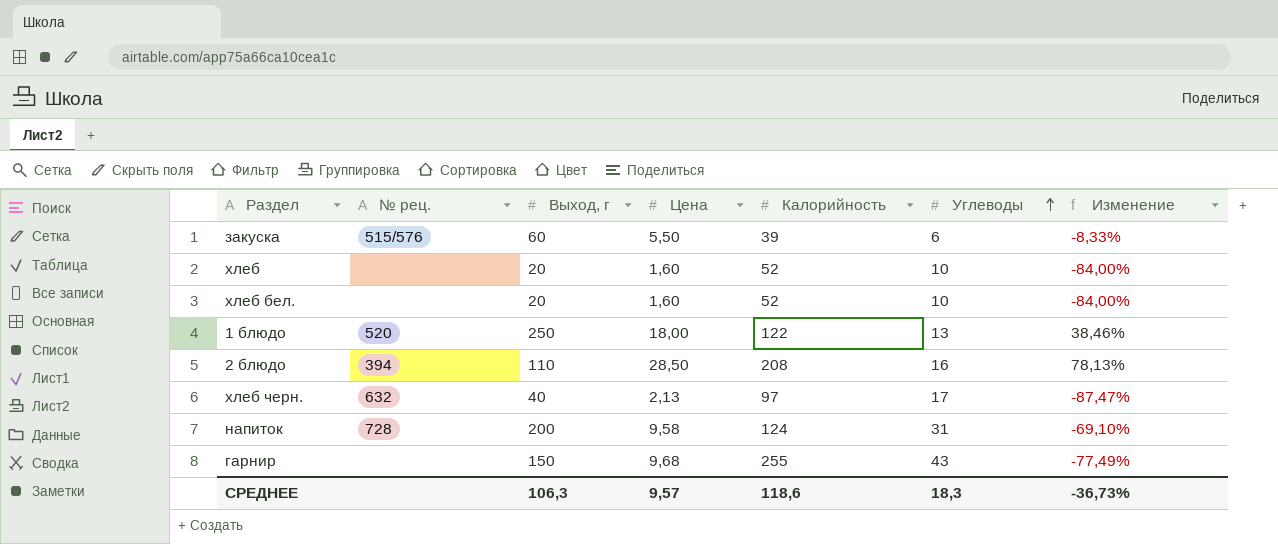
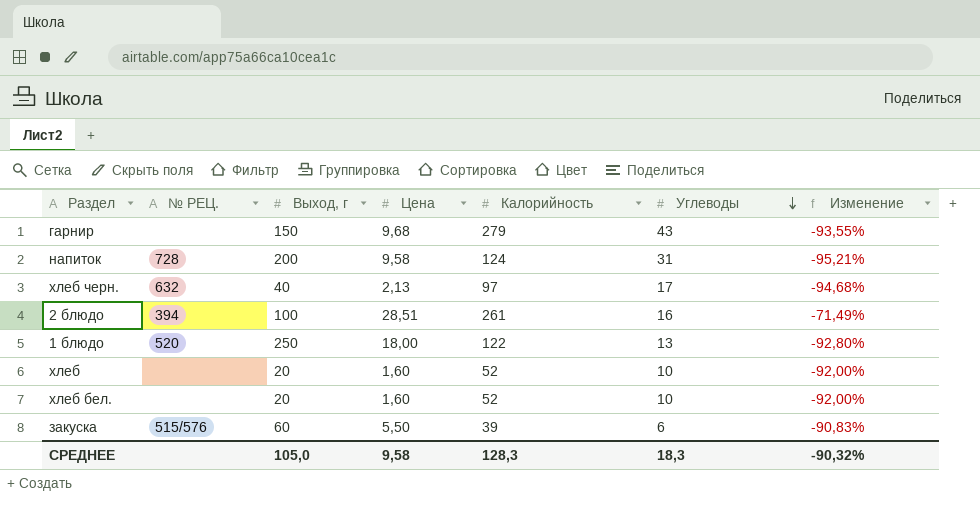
row order: Углеводы ascending -> Углеводы descending
column name: № рец. -> № РЕЦ.
column Изменение | formula: ([Цена] - [Углеводы]) / [Углеводы] -> ([Цена] - [Выход, г]) / [Выход, г]
гарнир | Калорийность: 255 -> 279
2 блюдо | Выход, г: 110 -> 100
2 блюдо | Цена: 28,50 -> 28,51
2 блюдо | Калорийность: 208 -> 261
СРЕДНЕЕ | Выход, г: 106,3 -> 105,0
СРЕДНЕЕ | Цена: 9,57 -> 9,58
СРЕДНЕЕ | Калорийность: 118,6 -> 128,3
СРЕДНЕЕ | Изменение: -36,73% -> -90,32%

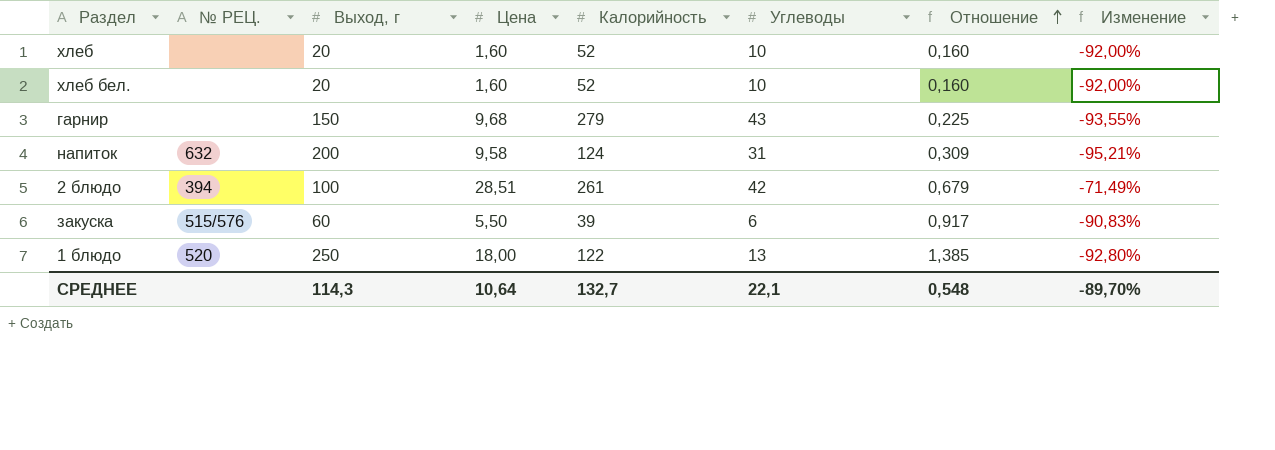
row order: Углеводы descending -> Отношение ascending
column Отношение | formula: none -> [Цена] / [Углеводы]
row хлеб черн.: 632 | 40 | 2,13 | 97 | 17 | -94,68% -> none
напиток | № РЕЦ.: 728 -> 632
2 блюдо | Углеводы: 16 -> 42
СРЕДНЕЕ | Выход, г: 105,0 -> 114,3
СРЕДНЕЕ | Цена: 9,58 -> 10,64
СРЕДНЕЕ | Калорийность: 128,3 -> 132,7
СРЕДНЕЕ | Углеводы: 18,3 -> 22,1
СРЕДНЕЕ | Изменение: -90,32% -> -89,70%

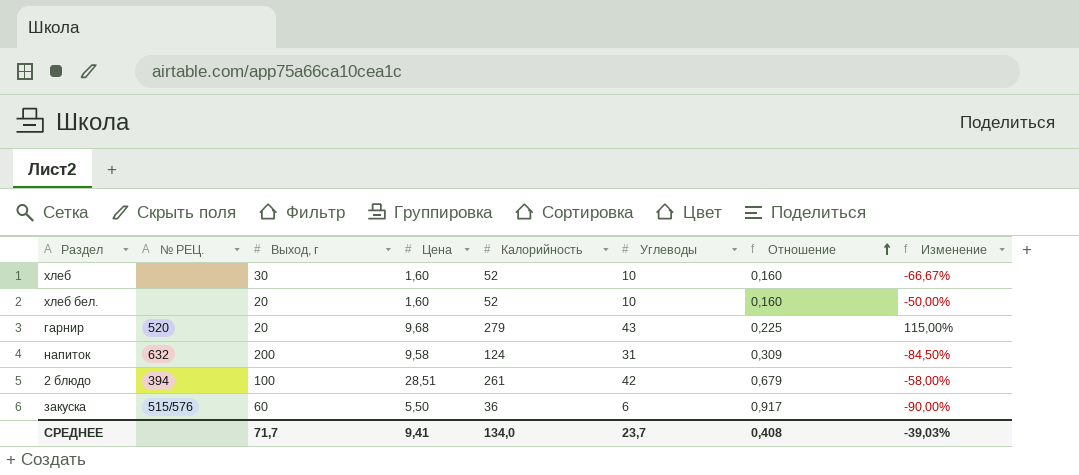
column Изменение | formula: ([Цена] - [Выход, г]) / [Выход, г] -> ([Углеводы] - [Выход, г]) / [Выход, г]
row 1 блюдо: 520 | 250 | 18,00 | 122 | 13 | 1,385 | -92,80% -> none
хлеб | Выход, г: 20 -> 30
гарнир | № РЕЦ.: none -> 520
гарнир | Выход, г: 150 -> 20
закуска | Калорийность: 39 -> 36
СРЕДНЕЕ | Выход, г: 114,3 -> 71,7
СРЕДНЕЕ | Цена: 10,64 -> 9,41
СРЕДНЕЕ | Калорийность: 132,7 -> 134,0
СРЕДНЕЕ | Углеводы: 22,1 -> 23,7
СРЕДНЕЕ | Отношение: 0,548 -> 0,408
СРЕДНЕЕ | Изменение: -89,70% -> -39,03%

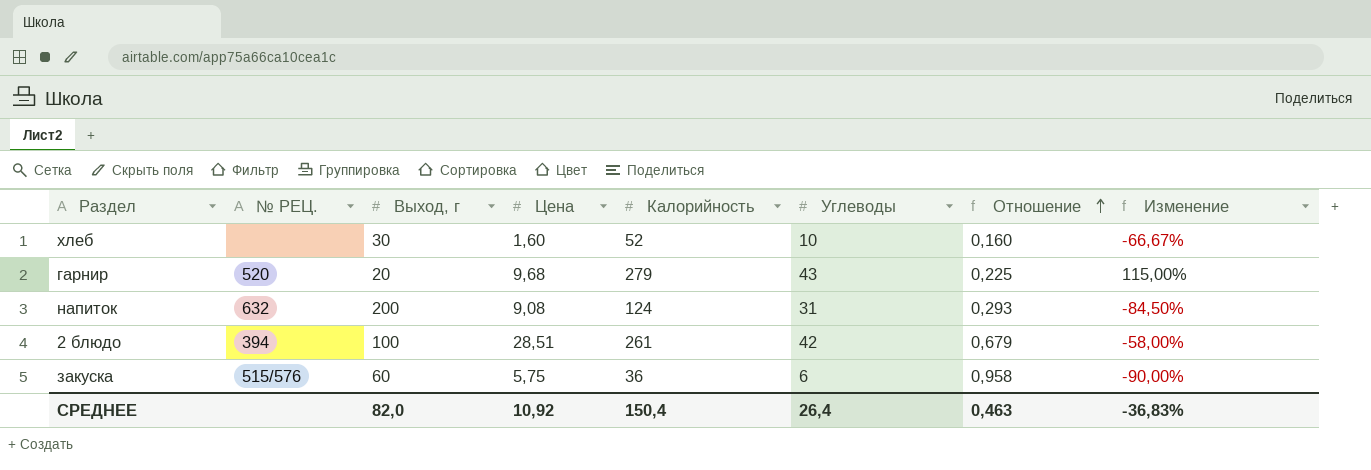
row хлеб бел.: none | 20 | 1,60 | 52 | 10 | 0,160 | -50,00% -> none
напиток | Цена: 9,58 -> 9,08
напиток | Отношение: 0,309 -> 0,293
закуска | Цена: 5,50 -> 5,75
закуска | Отношение: 0,917 -> 0,958
СРЕДНЕЕ | Выход, г: 71,7 -> 82,0
СРЕДНЕЕ | Цена: 9,41 -> 10,92
СРЕДНЕЕ | Калорийность: 134,0 -> 150,4
СРЕДНЕЕ | Углеводы: 23,7 -> 26,4
СРЕДНЕЕ | Отношение: 0,408 -> 0,463
СРЕДНЕЕ | Изменение: -39,03% -> -36,83%

